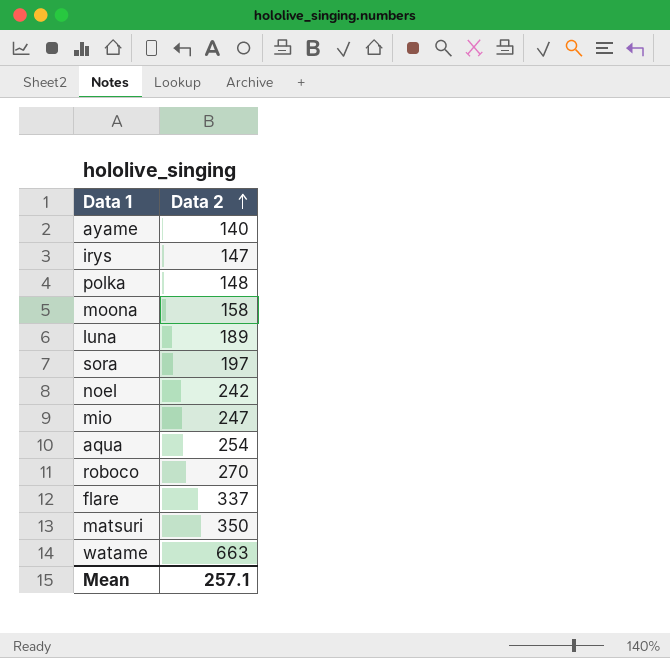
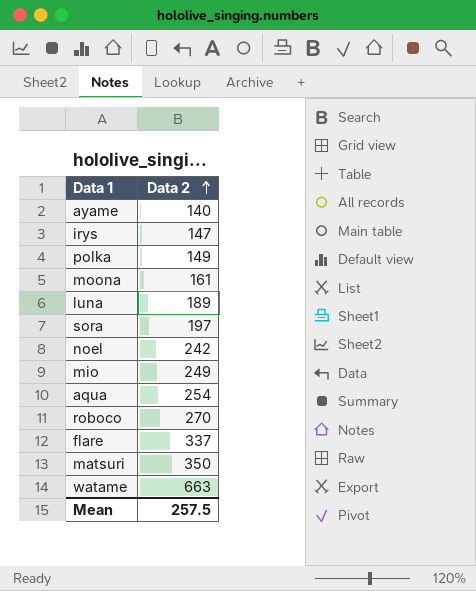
polka | Data 2: 148 -> 149
moona | Data 2: 158 -> 161
mio | Data 2: 247 -> 249
Mean | Data 2: 257.1 -> 257.5

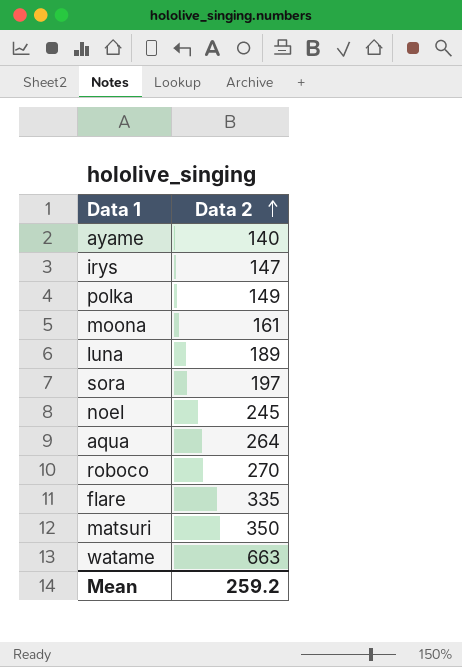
row mio: 249 -> none
noel | Data 2: 242 -> 245
aqua | Data 2: 254 -> 264
flare | Data 2: 337 -> 335
Mean | Data 2: 257.5 -> 259.2

